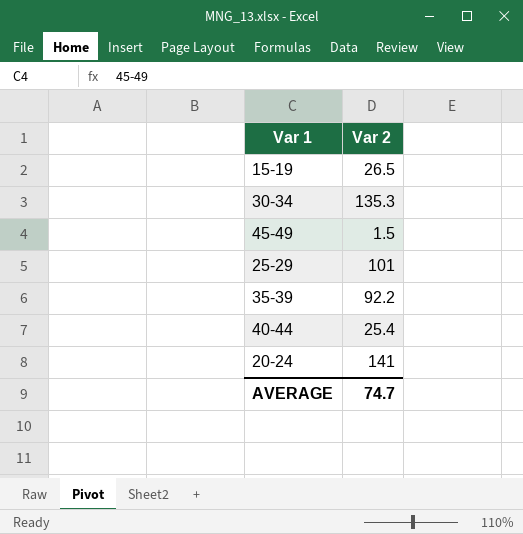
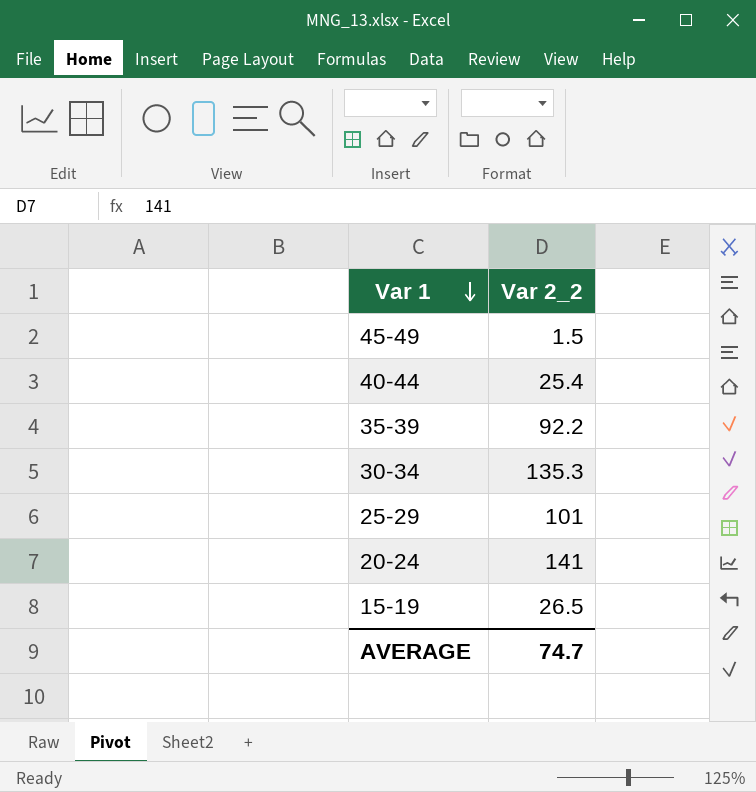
row order: none -> Var 1 descending
column name: Var 2 -> Var 2_2

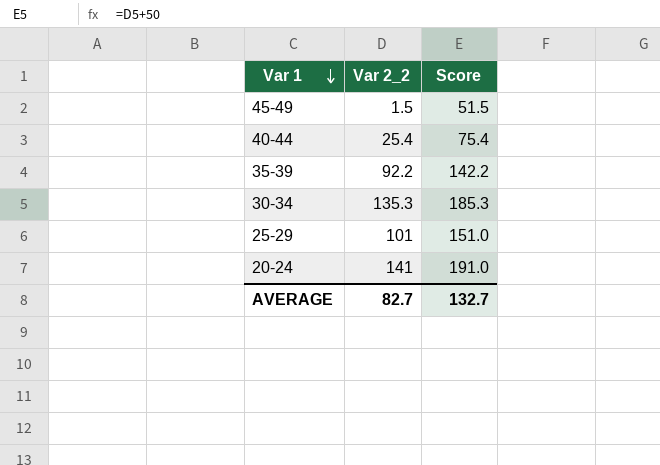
column Score | formula: none -> [Var 2_2] + 50
row 15-19: 26.5 -> none
AVERAGE | Var 2_2: 74.7 -> 82.7

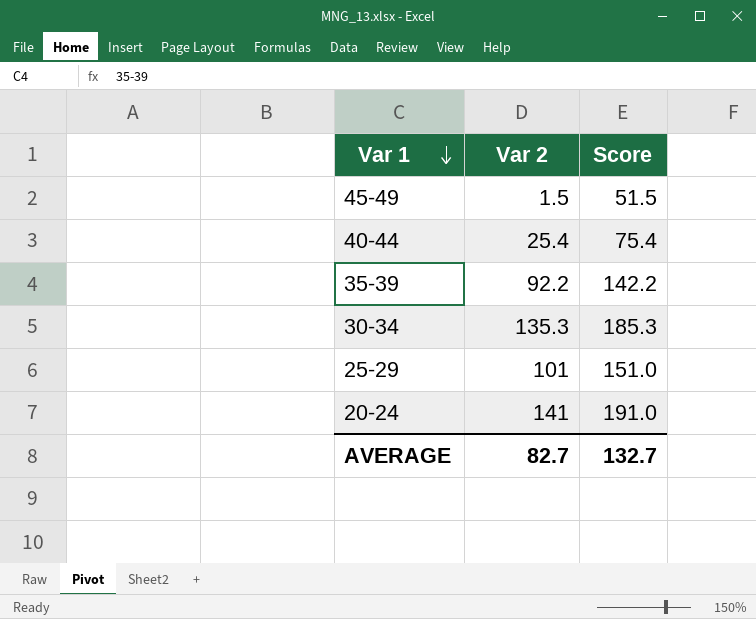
column name: Var 2_2 -> Var 2

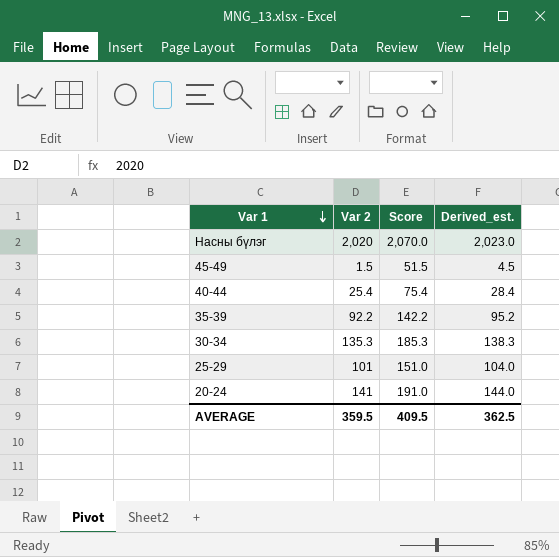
column Derived_est. | formula: none -> [Var 2] + 3
row Насны бүлэг: none -> 2,020 | 2,070.0 | 2,023.0
AVERAGE | Var 2: 82.7 -> 359.5
AVERAGE | Score: 132.7 -> 409.5

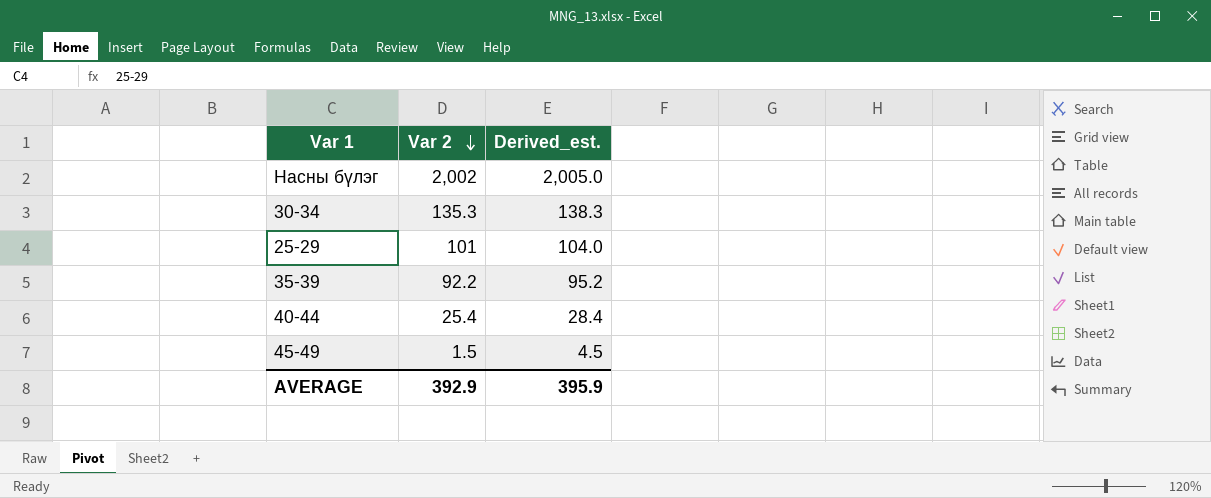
row order: Var 1 descending -> Var 2 descending
column Score | formula: [Var 2] + 50 -> none
row 20-24: 141 | 191.0 | 144.0 -> none
Насны бүлэг | Var 2: 2,020 -> 2,002
Насны бүлэг | Derived_est.: 2,023.0 -> 2,005.0
AVERAGE | Var 2: 359.5 -> 392.9
AVERAGE | Derived_est.: 362.5 -> 395.9

